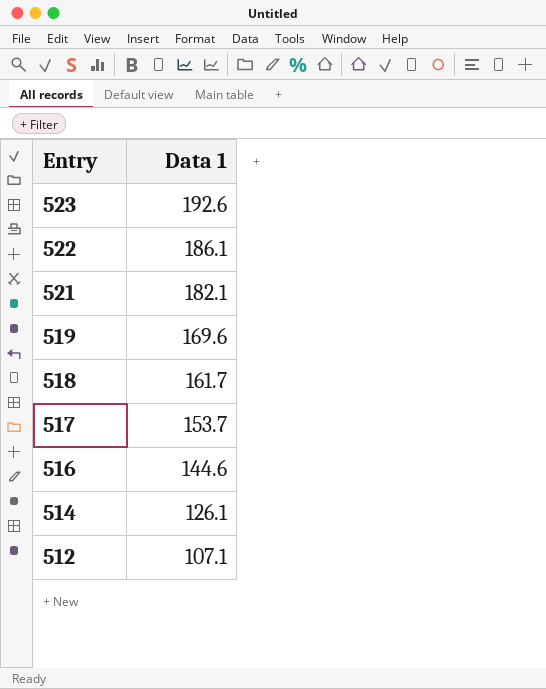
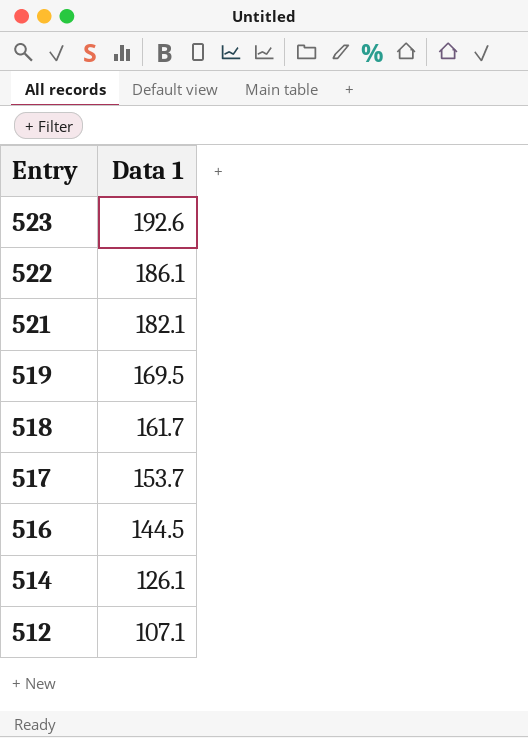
519 | Data 1: 169.6 -> 169.5
516 | Data 1: 144.6 -> 144.5

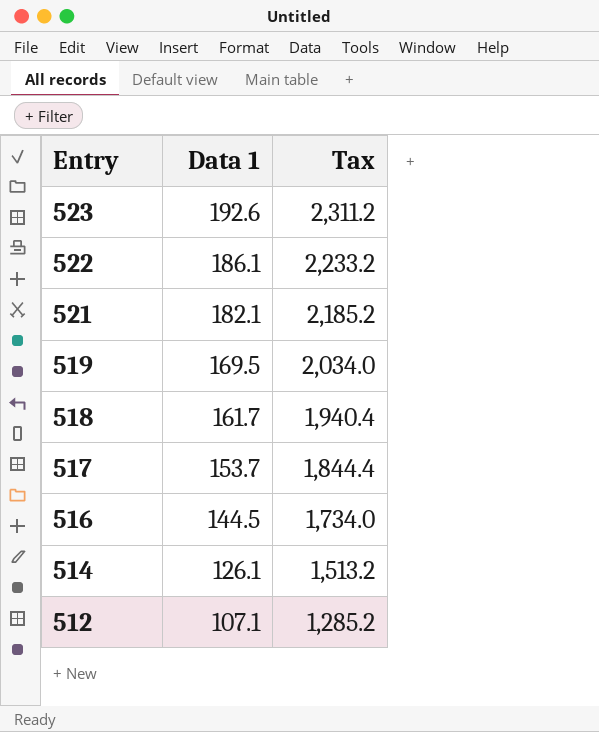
column Tax | formula: none -> [Data 1] * 12

